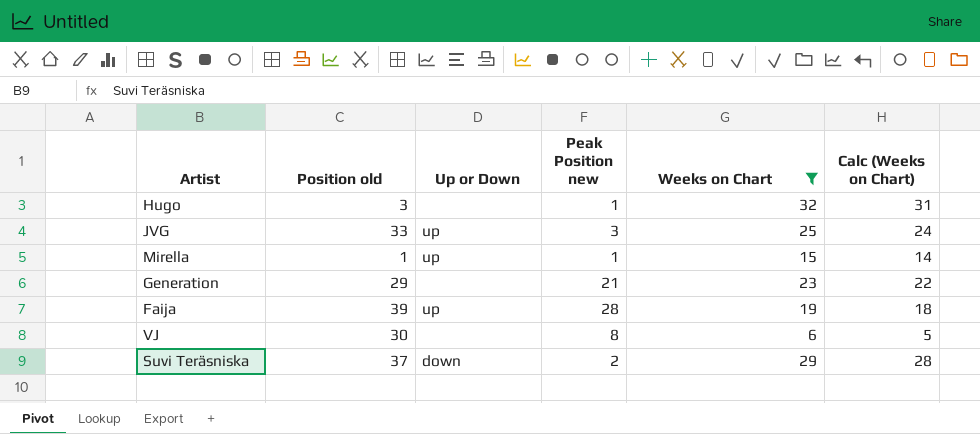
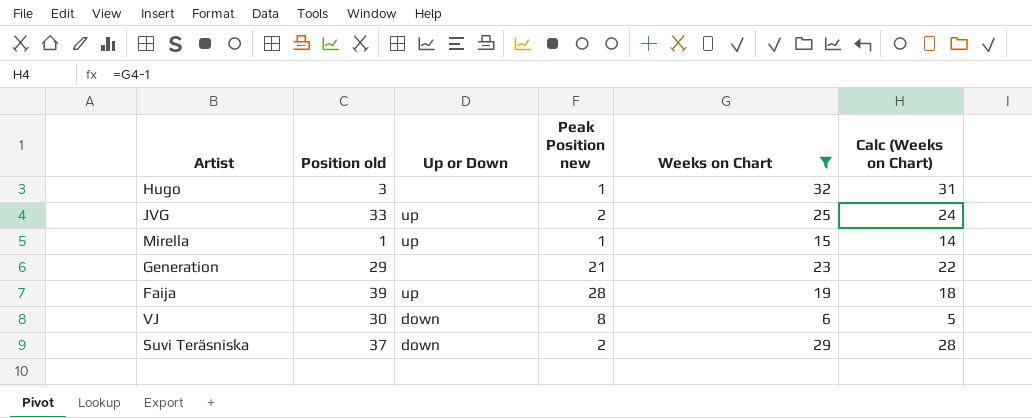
JVG | Peak Position new: 3 -> 2
VJ | Up or Down: none -> down

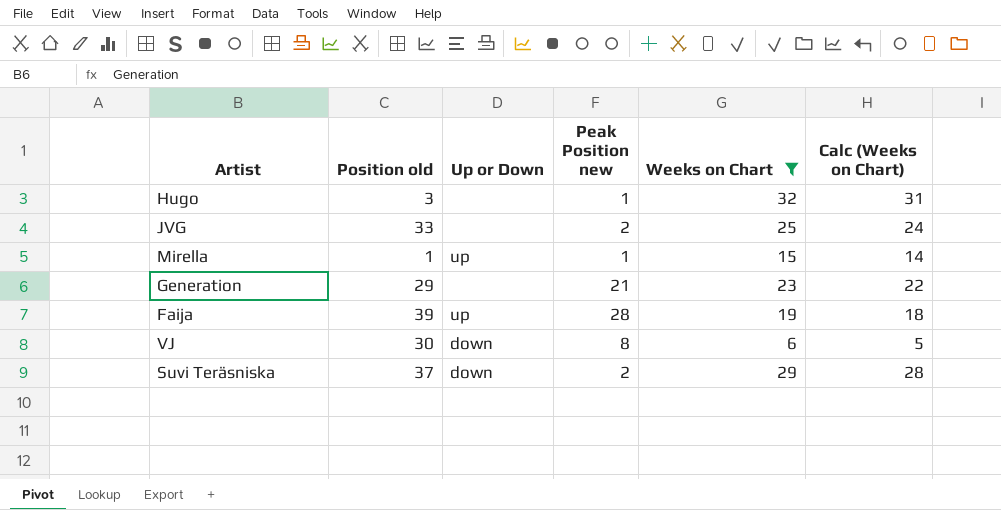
JVG | Up or Down: up -> none

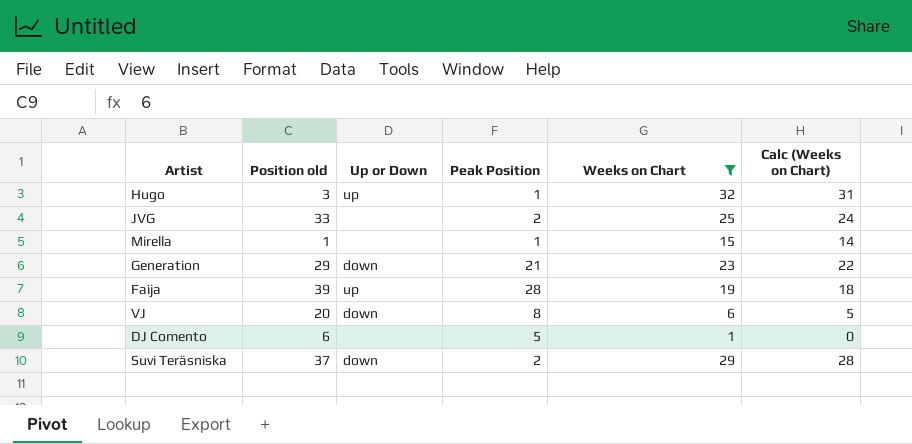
column name: Peak Position new -> Peak Position
Hugo | Up or Down: none -> up
Mirella | Up or Down: up -> none
Generation | Up or Down: none -> down
VJ | Position old: 30 -> 20
row DJ Comento: none -> 6 | none | 5 | 1 | 0

